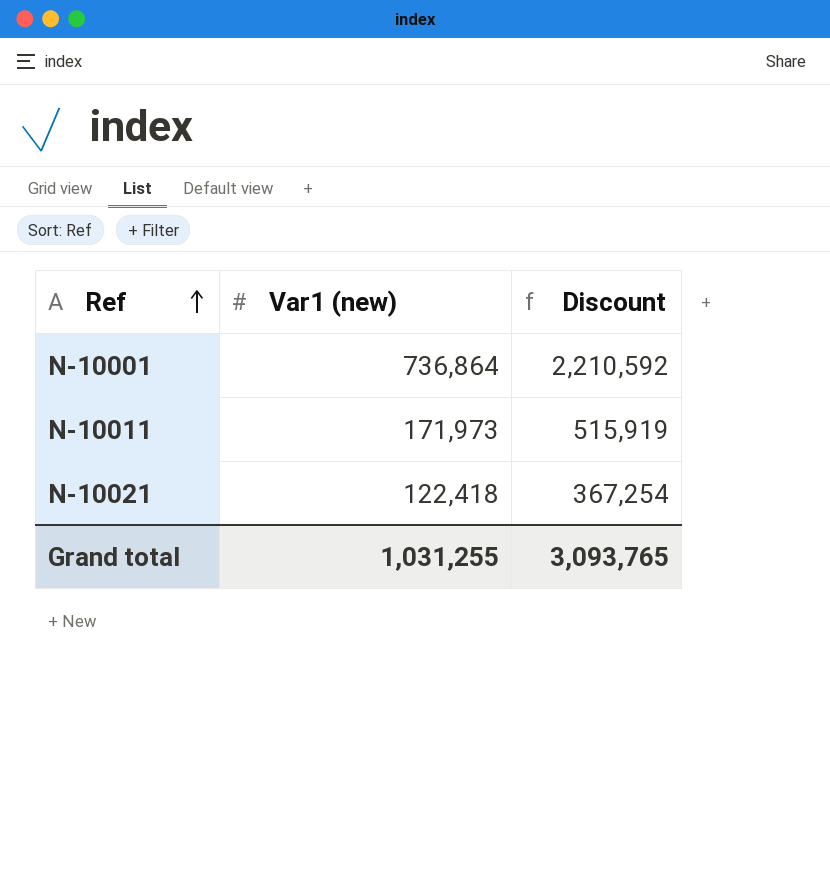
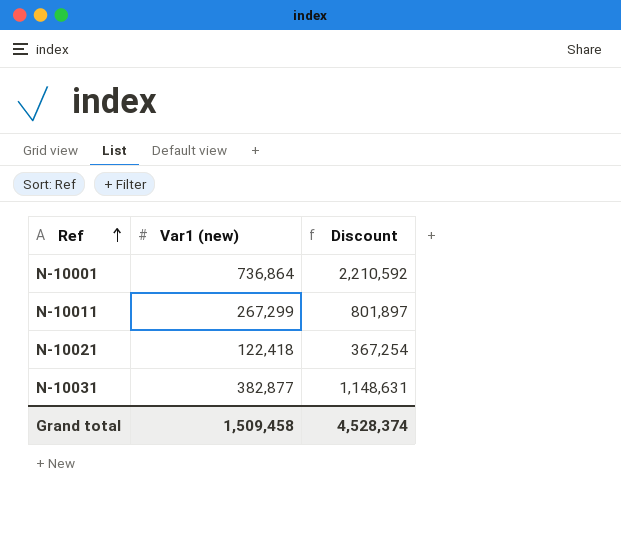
N-10011 | Var1 (new): 171,973 -> 267,299
N-10011 | Discount: 515,919 -> 801,897
row N-10031: none -> 382,877 | 1,148,631
Grand total | Var1 (new): 1,031,255 -> 1,509,458
Grand total | Discount: 3,093,765 -> 4,528,374

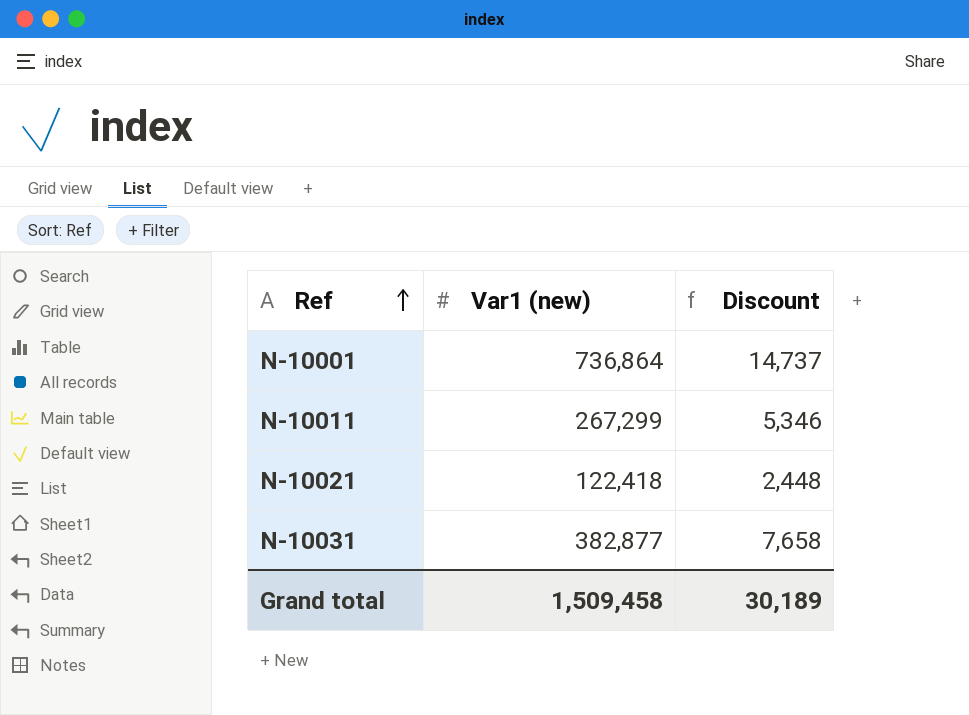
column Discount | formula: [Var1 (new)] * 3 -> [Var1 (new)] * 0.02
Grand total | Discount: 4,528,374 -> 30,189

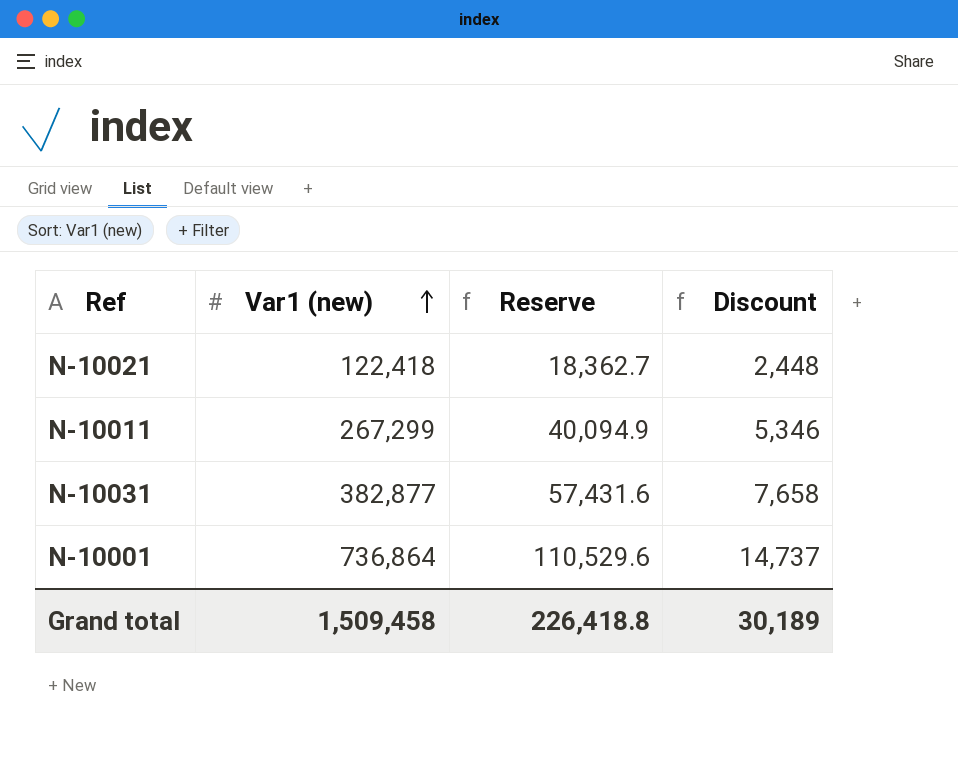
row order: Ref ascending -> Var1 (new) ascending
column Reserve | formula: none -> [Var1 (new)] * 0.15

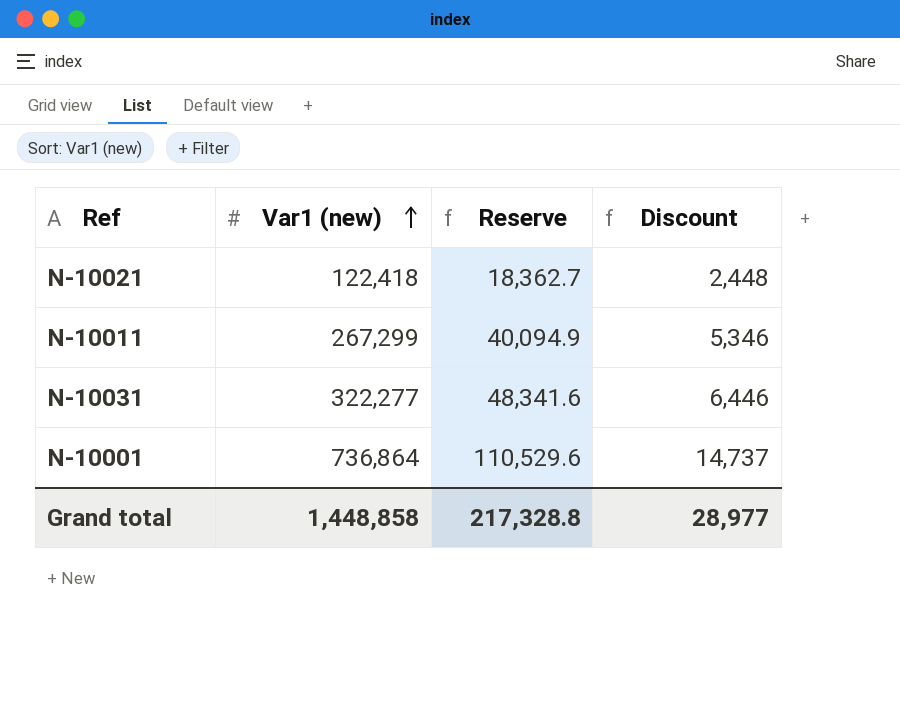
N-10031 | Var1 (new): 382,877 -> 322,277
N-10031 | Reserve: 57,431.6 -> 48,341.6
N-10031 | Discount: 7,658 -> 6,446
Grand total | Var1 (new): 1,509,458 -> 1,448,858
Grand total | Reserve: 226,418.8 -> 217,328.8
Grand total | Discount: 30,189 -> 28,977

